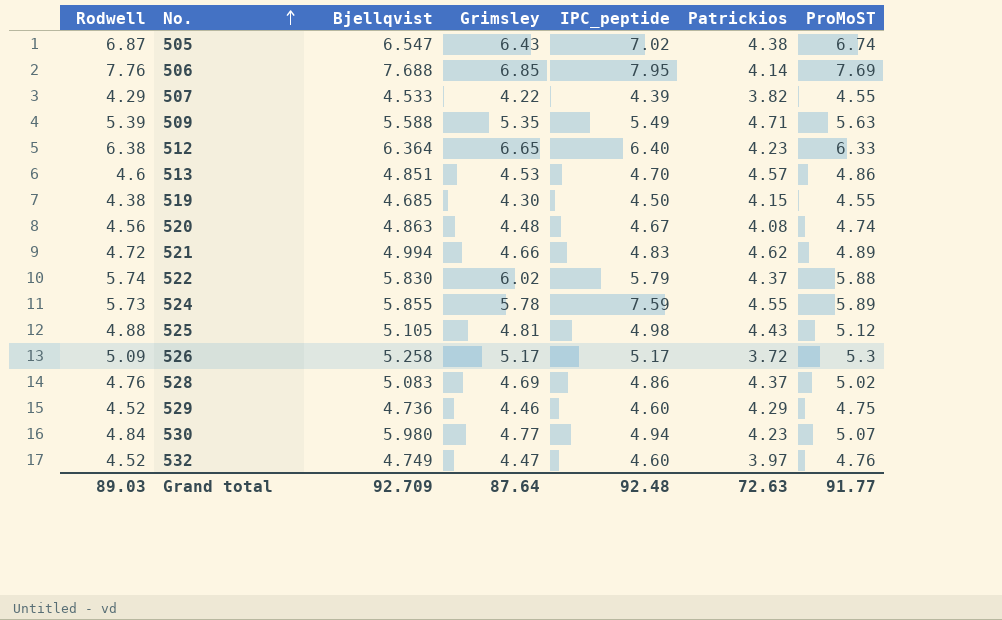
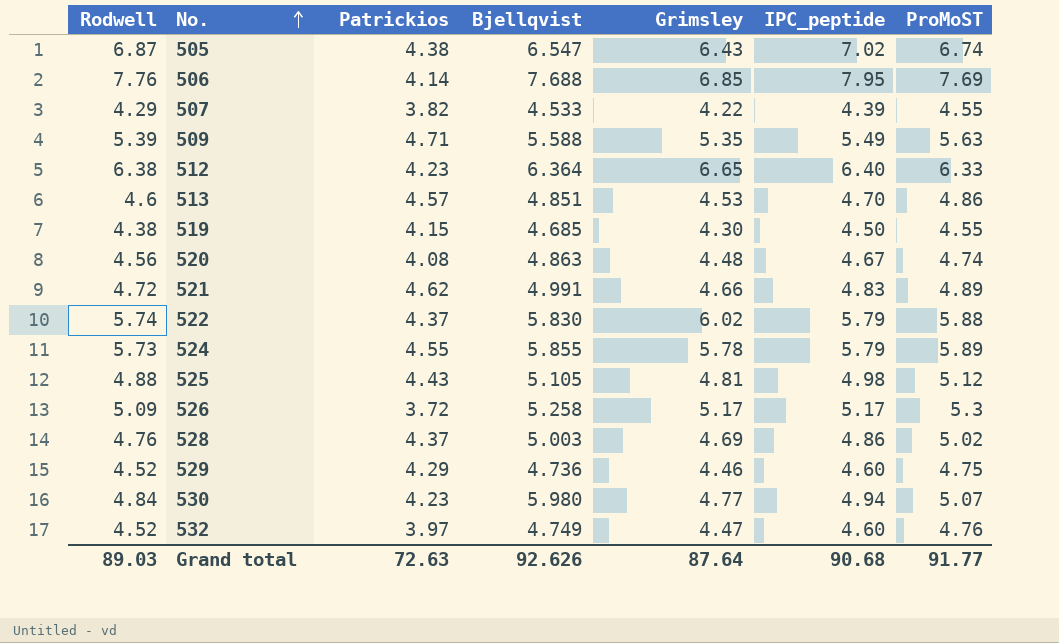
column Patrickios | position: 6 -> 3
521 | Bjellqvist: 4.994 -> 4.991
524 | IPC_peptide: 7.59 -> 5.79
528 | Bjellqvist: 5.083 -> 5.003
Grand total | Bjellqvist: 92.709 -> 92.626
Grand total | IPC_peptide: 92.48 -> 90.68

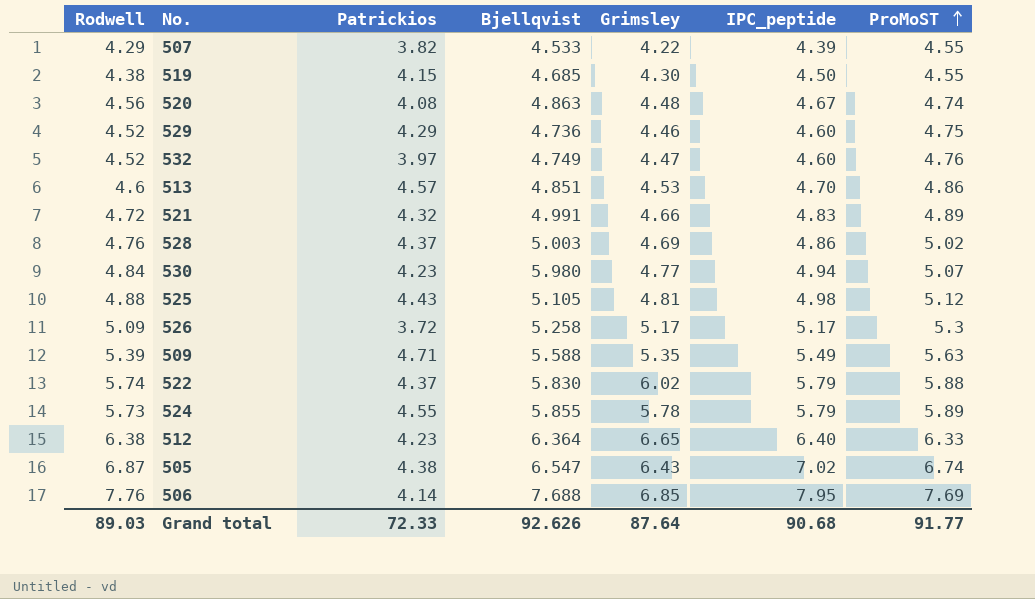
row order: No. ascending -> ProMoST ascending
521 | Patrickios: 4.62 -> 4.32
Grand total | Patrickios: 72.63 -> 72.33

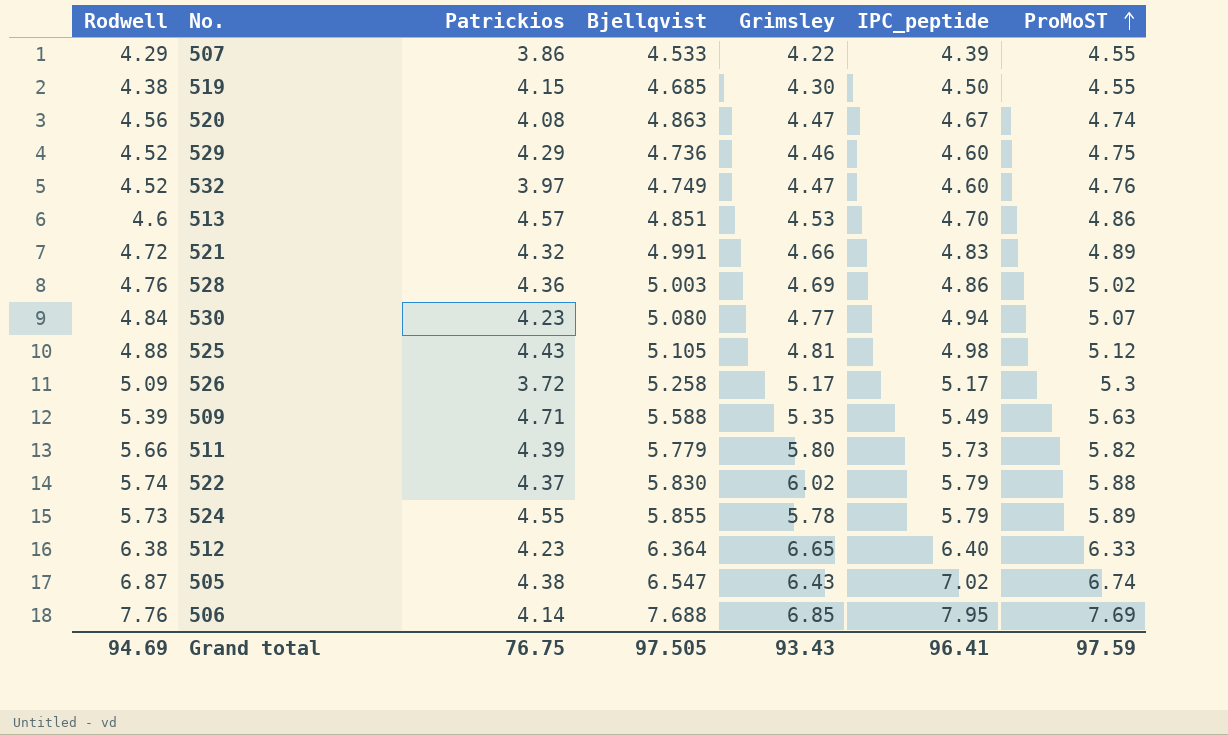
507 | Patrickios: 3.82 -> 3.86
520 | Grimsley: 4.48 -> 4.47
528 | Patrickios: 4.37 -> 4.36
530 | Bjellqvist: 5.980 -> 5.080
row 511: none -> 5.66 | 4.39 | 5.779 | 5.80 | 5.73 | 5.82
Grand total | Rodwell: 89.03 -> 94.69
Grand total | Patrickios: 72.33 -> 76.75
Grand total | Bjellqvist: 92.626 -> 97.505
Grand total | Grimsley: 87.64 -> 93.43
Grand total | IPC_peptide: 90.68 -> 96.41
Grand total | ProMoST: 91.77 -> 97.59

